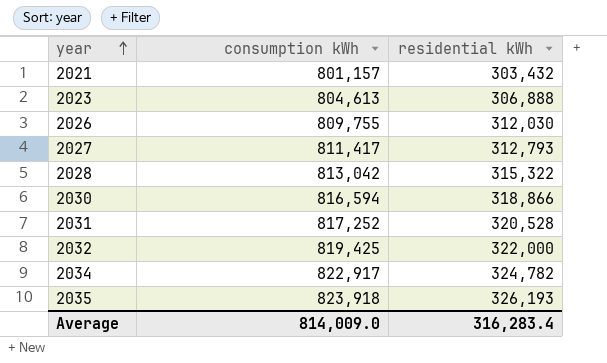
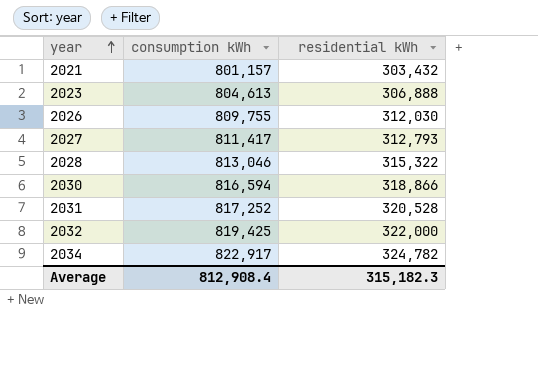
row 2035: 823,918 | 326,193 -> none
2028 | consumption kWh: 813,042 -> 813,046
Average | consumption kWh: 814,009.0 -> 812,908.4
Average | residential kWh: 316,283.4 -> 315,182.3

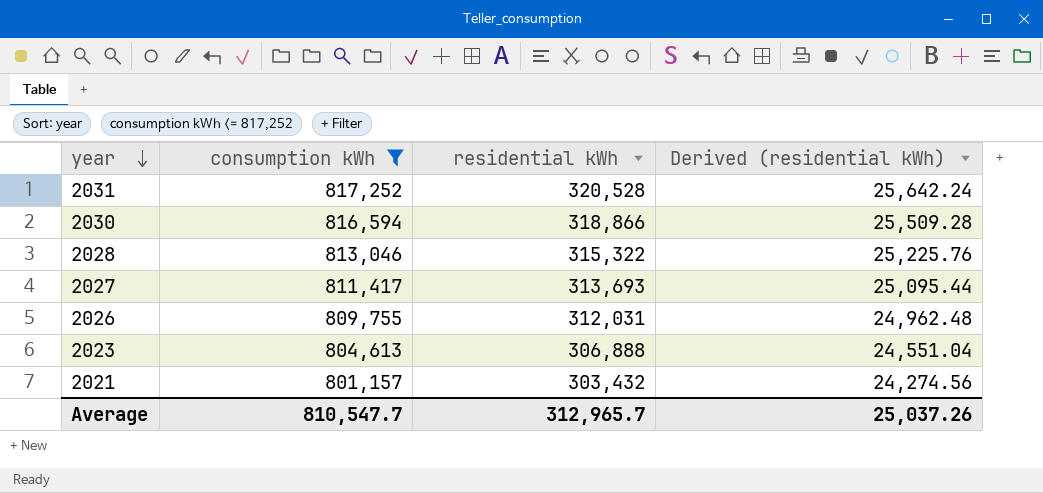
filter: none -> consumption kWh <= 817,252
row order: year ascending -> year descending
column Derived (residential kWh) | formula: none -> [residential kWh] * 0.08
2027 | residential kWh: 312,793 -> 313,693
2026 | residential kWh: 312,030 -> 312,031
Average | consumption kWh: 812,908.4 -> 810,547.7
Average | residential kWh: 315,182.3 -> 312,965.7

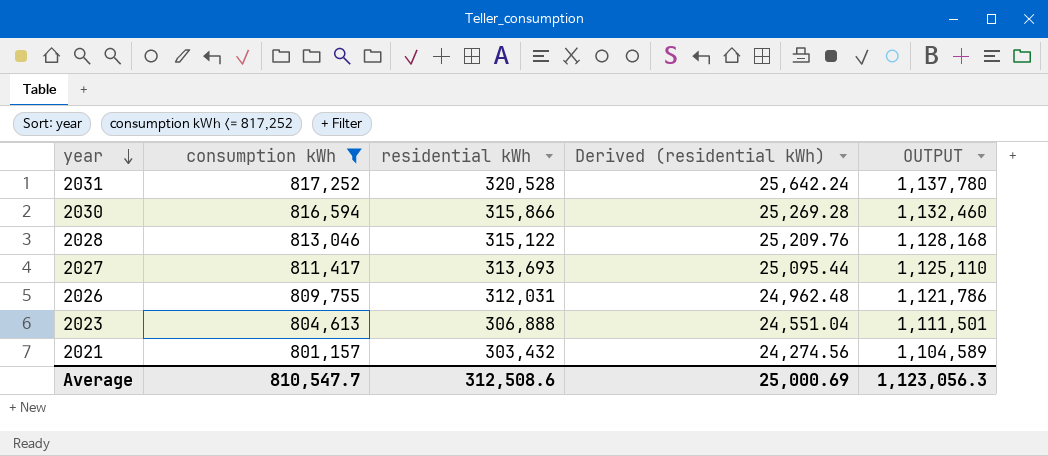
column OUTPUT | formula: none -> [consumption kWh] + [residential kWh]
2030 | residential kWh: 318,866 -> 315,866
2030 | Derived (residential kWh): 25,509.28 -> 25,269.28
2028 | residential kWh: 315,322 -> 315,122
2028 | Derived (residential kWh): 25,225.76 -> 25,209.76
Average | residential kWh: 312,965.7 -> 312,508.6
Average | Derived (residential kWh): 25,037.26 -> 25,000.69

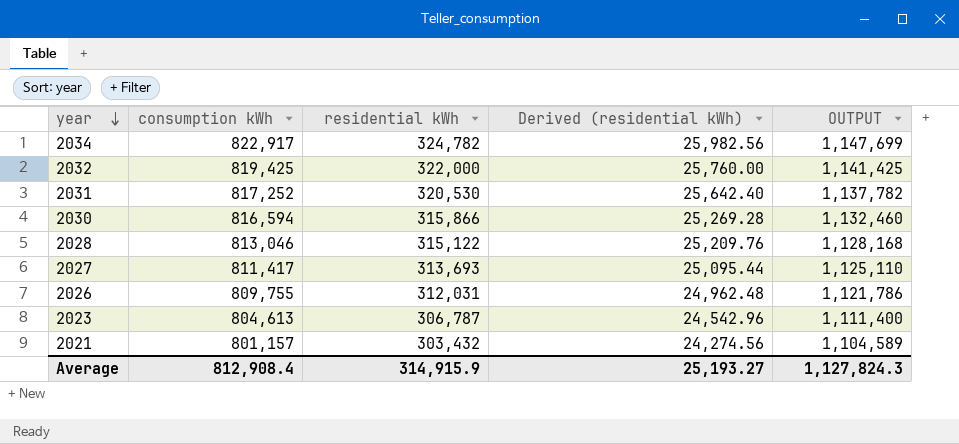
filter: consumption kWh <= 817,252 -> none
2031 | residential kWh: 320,528 -> 320,530
2031 | Derived (residential kWh): 25,642.24 -> 25,642.40
2031 | OUTPUT: 1,137,780 -> 1,137,782
2023 | residential kWh: 306,888 -> 306,787
2023 | Derived (residential kWh): 24,551.04 -> 24,542.96
2023 | OUTPUT: 1,111,501 -> 1,111,400
Average | consumption kWh: 810,547.7 -> 812,908.4
Average | residential kWh: 312,508.6 -> 314,915.9
Average | Derived (residential kWh): 25,000.69 -> 25,193.27
Average | OUTPUT: 1,123,056.3 -> 1,127,824.3

